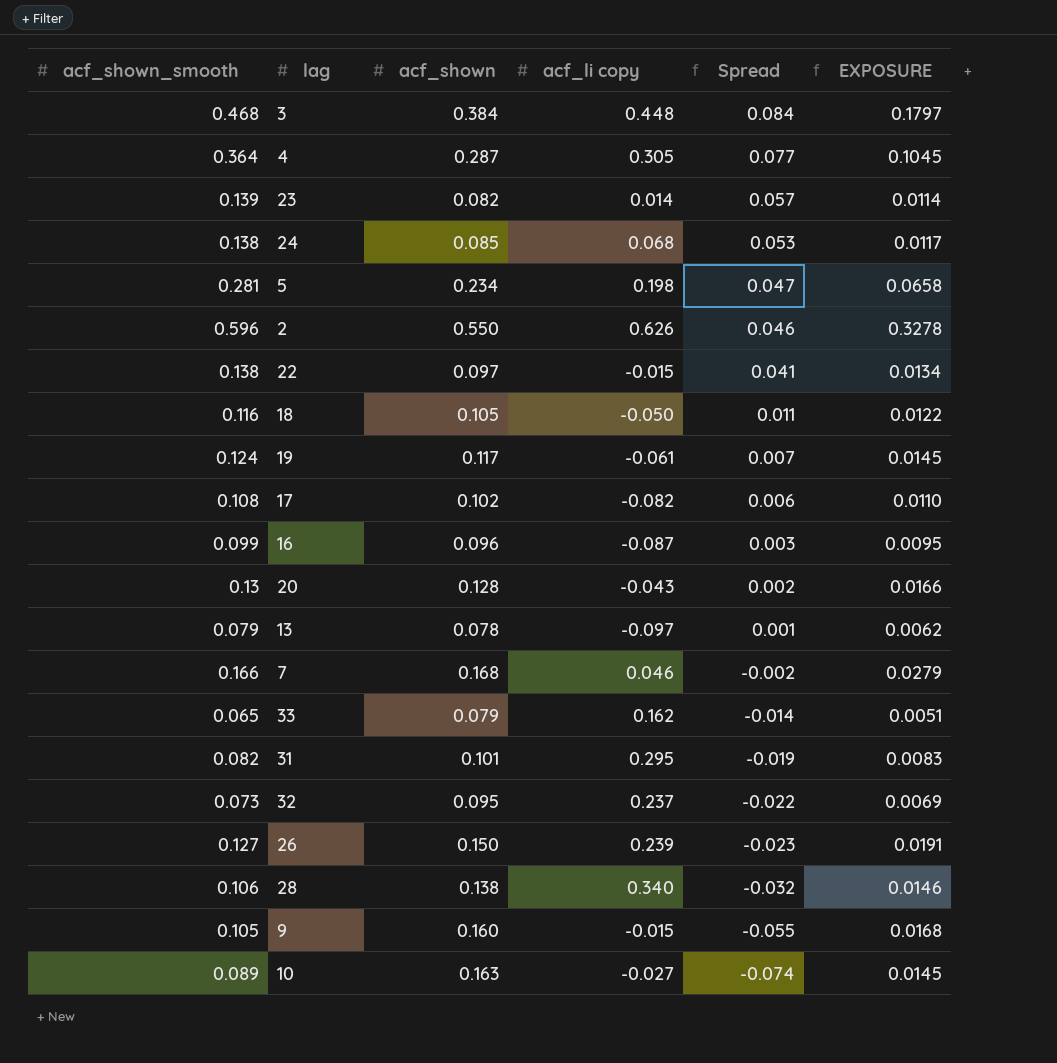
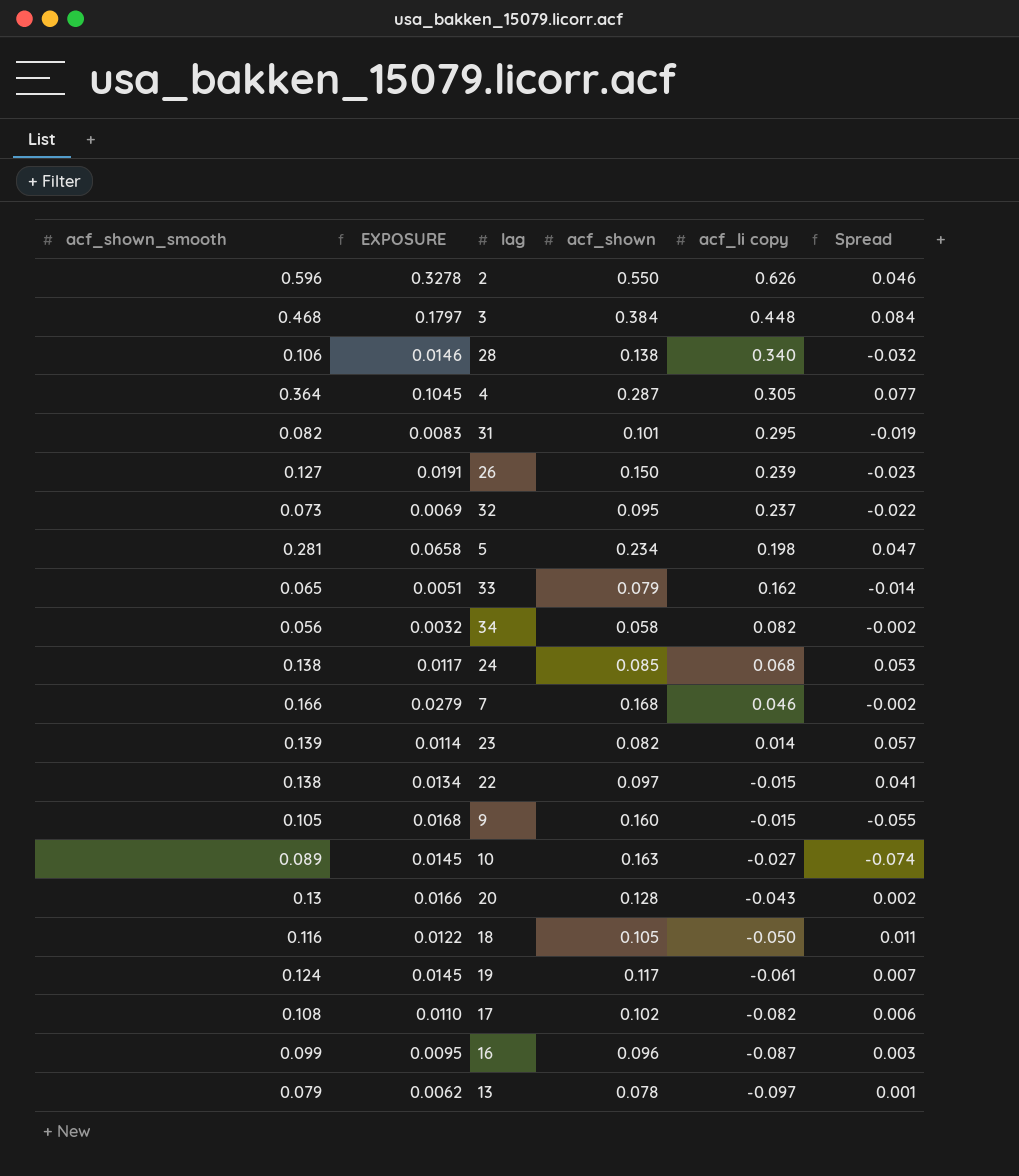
row order: Spread descending -> acf_li copy descending
column EXPOSURE | position: 6 -> 2
row 34: none -> 0.056 | 0.0032 | 0.058 | 0.082 | -0.002

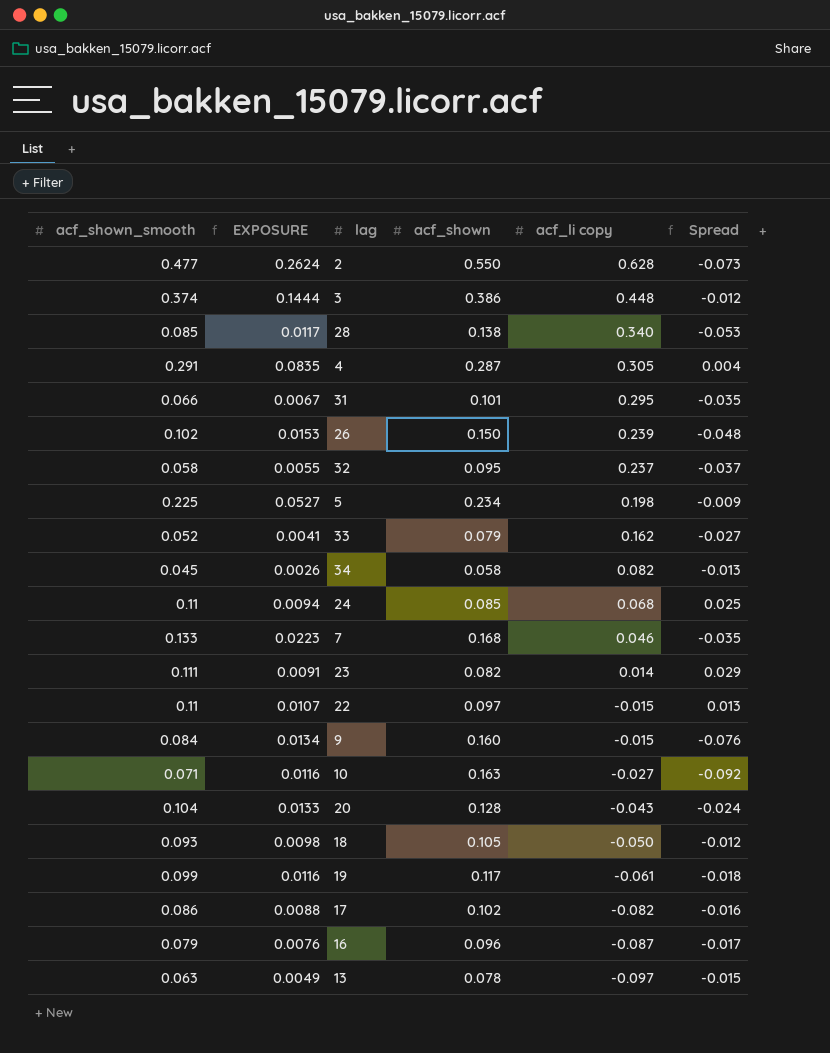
2 | acf_shown_smooth: 0.596 -> 0.477
2 | EXPOSURE: 0.3278 -> 0.2624
2 | acf_li copy: 0.626 -> 0.628
2 | Spread: 0.046 -> -0.073
3 | acf_shown_smooth: 0.468 -> 0.374
3 | EXPOSURE: 0.1797 -> 0.1444
3 | acf_shown: 0.384 -> 0.386
3 | Spread: 0.084 -> -0.012
28 | acf_shown_smooth: 0.106 -> 0.085
28 | EXPOSURE: 0.0146 -> 0.0117
28 | Spread: -0.032 -> -0.053
4 | acf_shown_smooth: 0.364 -> 0.291
4 | EXPOSURE: 0.1045 -> 0.0835
4 | Spread: 0.077 -> 0.004
31 | acf_shown_smooth: 0.082 -> 0.066
31 | EXPOSURE: 0.0083 -> 0.0067
31 | Spread: -0.019 -> -0.035
26 | acf_shown_smooth: 0.127 -> 0.102
26 | EXPOSURE: 0.0191 -> 0.0153
26 | Spread: -0.023 -> -0.048
32 | acf_shown_smooth: 0.073 -> 0.058
32 | EXPOSURE: 0.0069 -> 0.0055
32 | Spread: -0.022 -> -0.037
5 | acf_shown_smooth: 0.281 -> 0.225
5 | EXPOSURE: 0.0658 -> 0.0527
5 | Spread: 0.047 -> -0.009
33 | acf_shown_smooth: 0.065 -> 0.052
33 | EXPOSURE: 0.0051 -> 0.0041
33 | Spread: -0.014 -> -0.027
34 | acf_shown_smooth: 0.056 -> 0.045
34 | EXPOSURE: 0.0032 -> 0.0026
34 | Spread: -0.002 -> -0.013
24 | acf_shown_smooth: 0.138 -> 0.11
24 | EXPOSURE: 0.0117 -> 0.0094
24 | Spread: 0.053 -> 0.025
7 | acf_shown_smooth: 0.166 -> 0.133
7 | EXPOSURE: 0.0279 -> 0.0223
7 | Spread: -0.002 -> -0.035
23 | acf_shown_smooth: 0.139 -> 0.111
23 | EXPOSURE: 0.0114 -> 0.0091
23 | Spread: 0.057 -> 0.029
22 | acf_shown_smooth: 0.138 -> 0.11
22 | EXPOSURE: 0.0134 -> 0.0107
22 | Spread: 0.041 -> 0.013
9 | acf_shown_smooth: 0.105 -> 0.084
9 | EXPOSURE: 0.0168 -> 0.0134
9 | Spread: -0.055 -> -0.076
10 | acf_shown_smooth: 0.089 -> 0.071
10 | EXPOSURE: 0.0145 -> 0.0116
10 | Spread: -0.074 -> -0.092
20 | acf_shown_smooth: 0.13 -> 0.104
20 | EXPOSURE: 0.0166 -> 0.0133
20 | Spread: 0.002 -> -0.024
18 | acf_shown_smooth: 0.116 -> 0.093
18 | EXPOSURE: 0.0122 -> 0.0098
18 | Spread: 0.011 -> -0.012
19 | acf_shown_smooth: 0.124 -> 0.099
19 | EXPOSURE: 0.0145 -> 0.0116
19 | Spread: 0.007 -> -0.018
17 | acf_shown_smooth: 0.108 -> 0.086
17 | EXPOSURE: 0.0110 -> 0.0088
17 | Spread: 0.006 -> -0.016
16 | acf_shown_smooth: 0.099 -> 0.079
16 | EXPOSURE: 0.0095 -> 0.0076
16 | Spread: 0.003 -> -0.017
13 | acf_shown_smooth: 0.079 -> 0.063
13 | EXPOSURE: 0.0062 -> 0.0049
13 | Spread: 0.001 -> -0.015

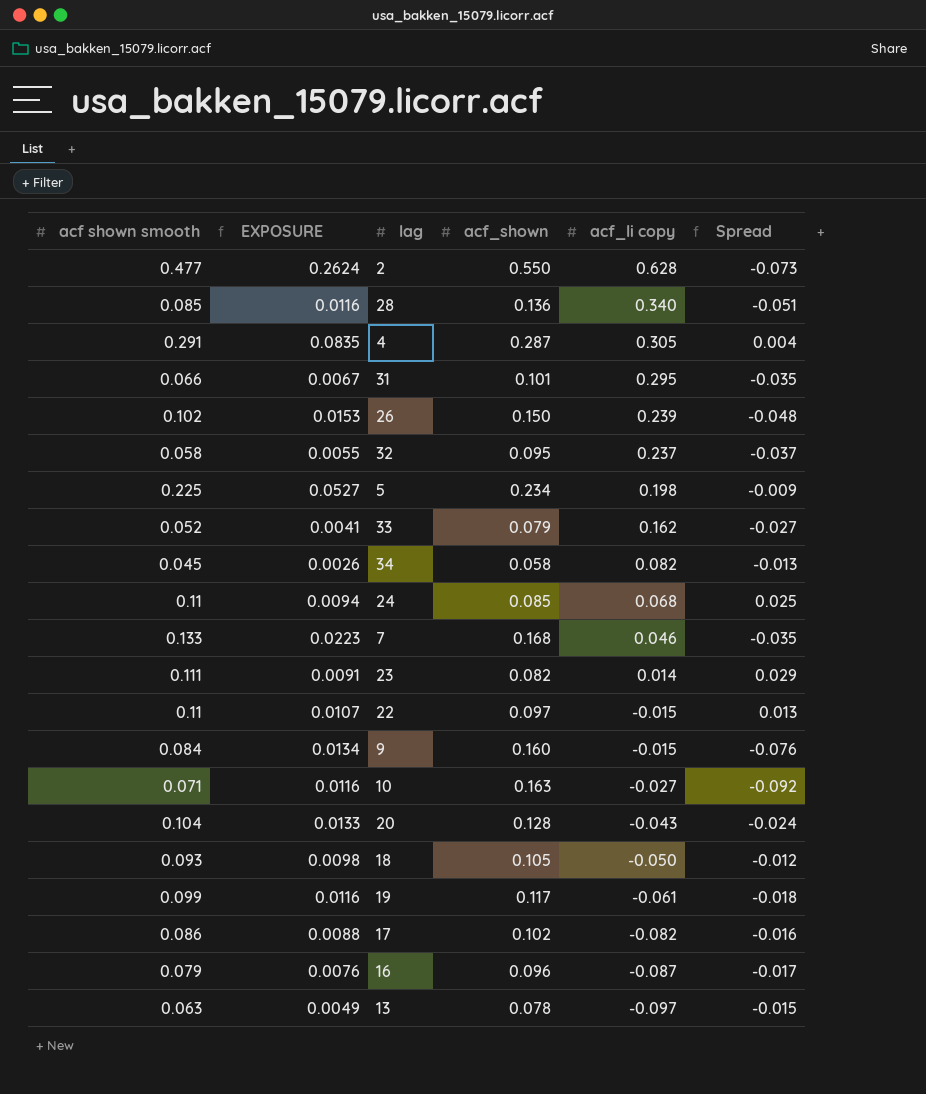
column name: acf_shown_smooth -> acf shown smooth
row 3: 0.374 | 0.1444 | 0.386 | 0.448 | -0.012 -> none
28 | EXPOSURE: 0.0117 -> 0.0116
28 | acf_shown: 0.138 -> 0.136
28 | Spread: -0.053 -> -0.051

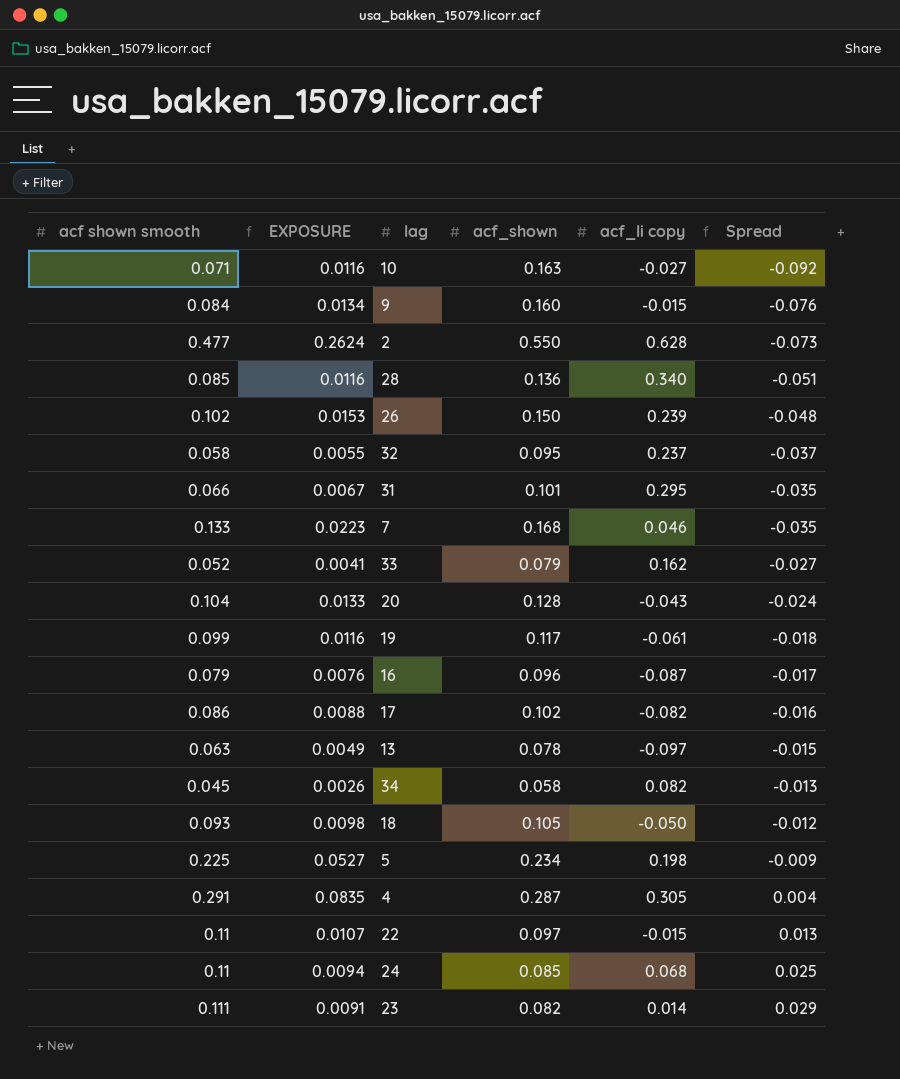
row order: acf_li copy descending -> Spread ascending

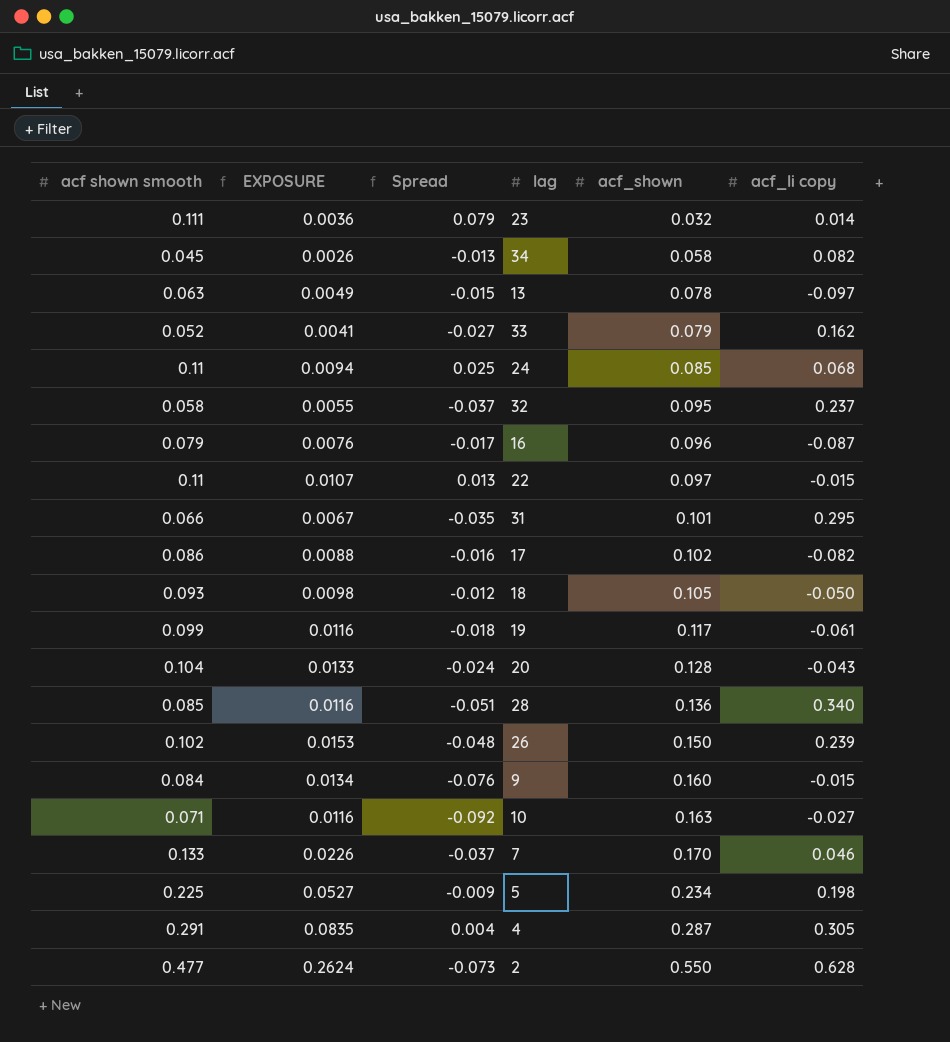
row order: Spread ascending -> acf_shown ascending
column Spread | position: 6 -> 3
23 | EXPOSURE: 0.0091 -> 0.0036
23 | Spread: 0.029 -> 0.079
23 | acf_shown: 0.082 -> 0.032
7 | EXPOSURE: 0.0223 -> 0.0226
7 | Spread: -0.035 -> -0.037
7 | acf_shown: 0.168 -> 0.170

